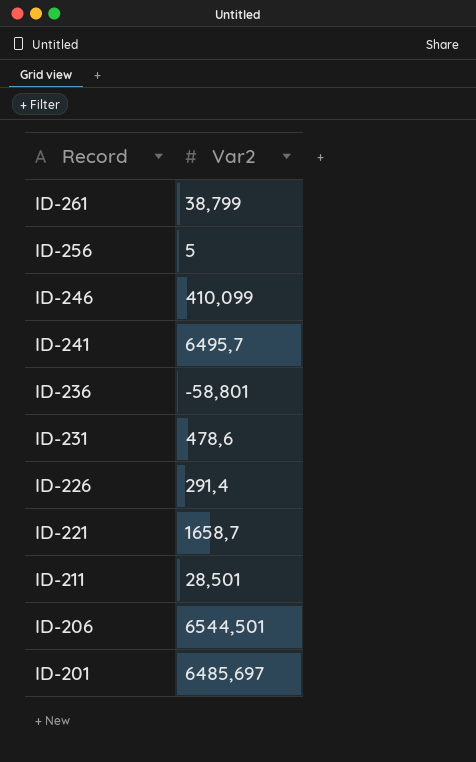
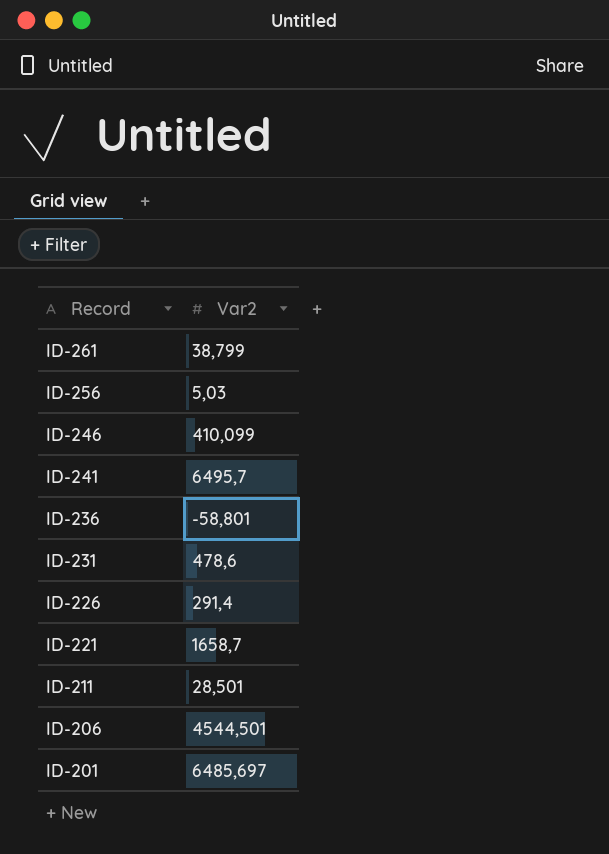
ID-256 | Var2: 5 -> 5,03
ID-206 | Var2: 6544,501 -> 4544,501

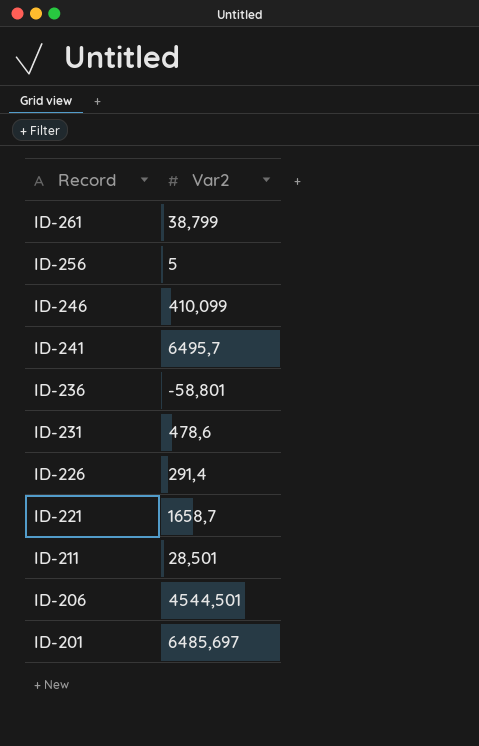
ID-256 | Var2: 5,03 -> 5

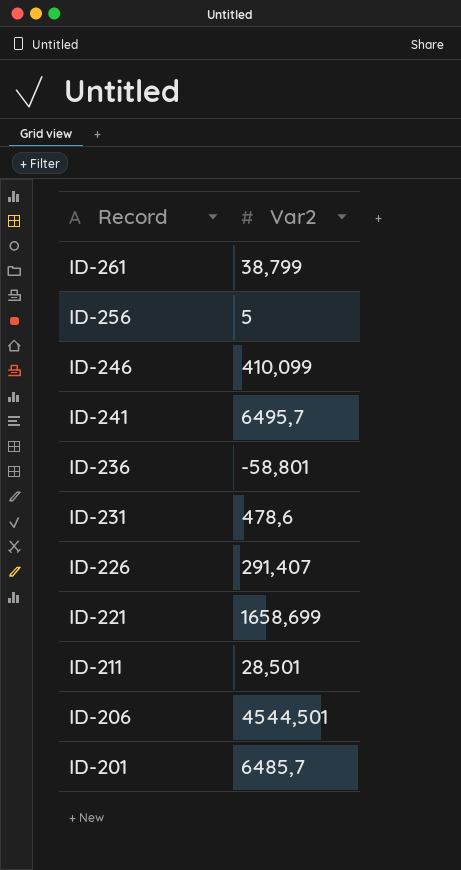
ID-226 | Var2: 291,4 -> 291,407
ID-221 | Var2: 1658,7 -> 1658,699
ID-201 | Var2: 6485,697 -> 6485,7

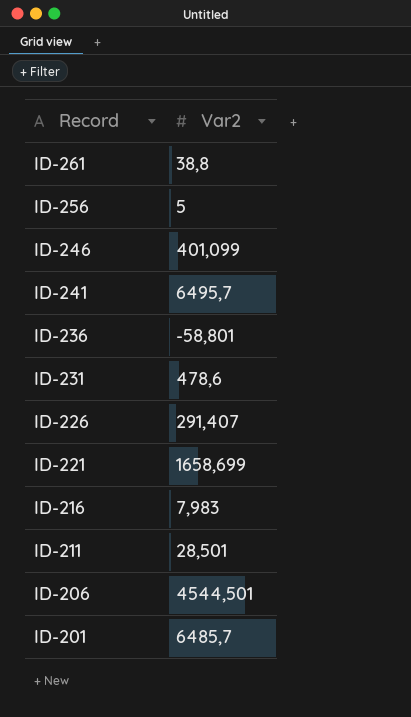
ID-261 | Var2: 38,799 -> 38,8
ID-246 | Var2: 410,099 -> 401,099
row ID-216: none -> 7,983

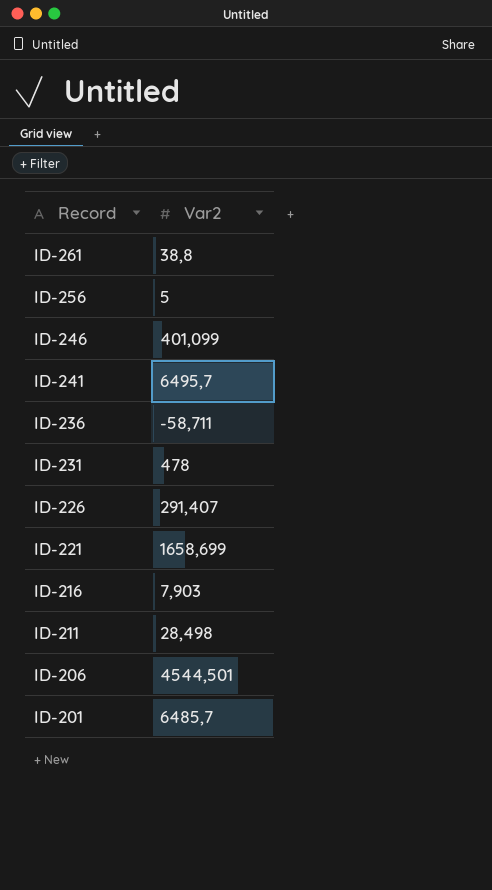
ID-236 | Var2: -58,801 -> -58,711
ID-231 | Var2: 478,6 -> 478
ID-216 | Var2: 7,983 -> 7,903
ID-211 | Var2: 28,501 -> 28,498

